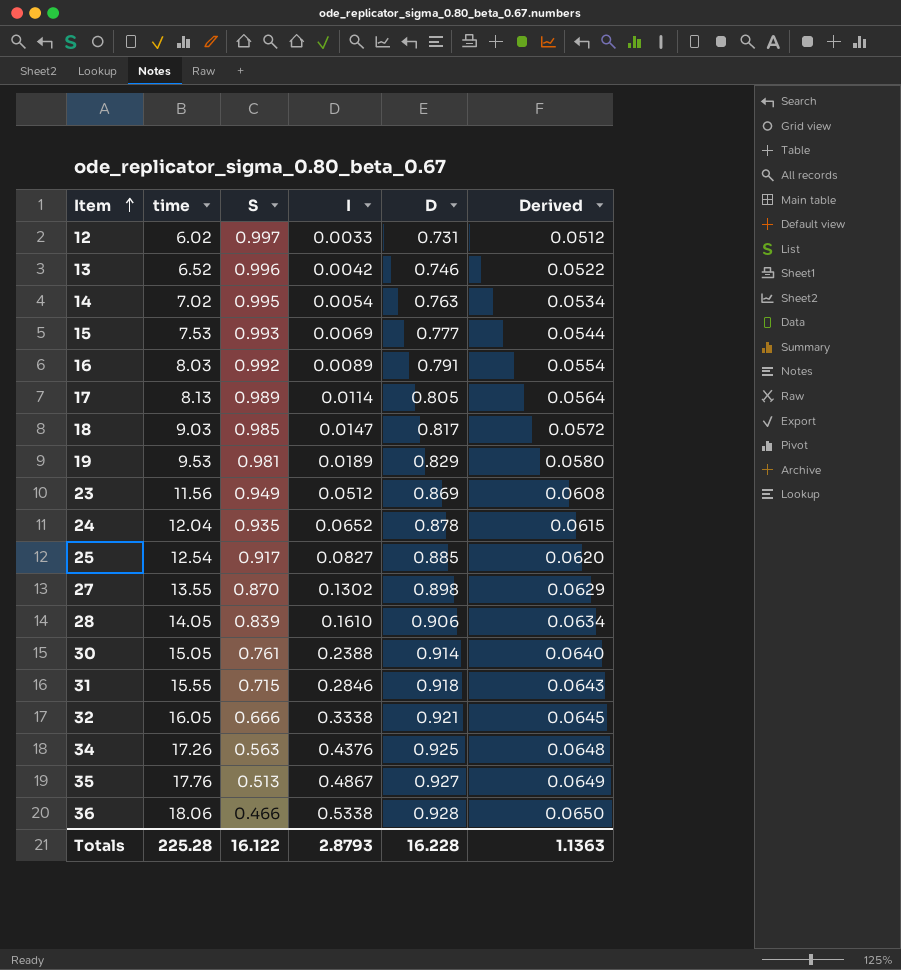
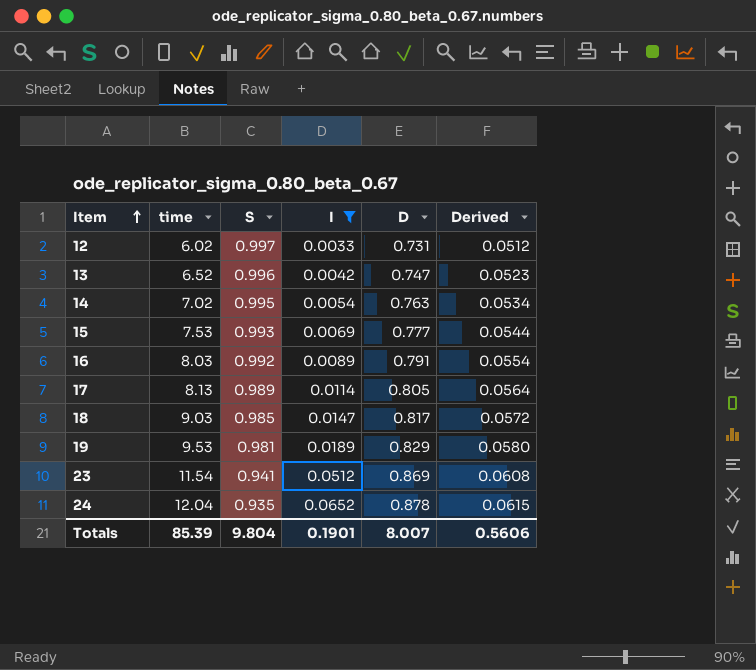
filter: none -> I <= 0.0652
13 | D: 0.746 -> 0.747
13 | Derived: 0.0522 -> 0.0523
23 | time: 11.56 -> 11.54
23 | S: 0.949 -> 0.941
Totals | time: 225.28 -> 85.39
Totals | S: 16.122 -> 9.804
Totals | I: 2.8793 -> 0.1901
Totals | D: 16.228 -> 8.007
Totals | Derived: 1.1363 -> 0.5606

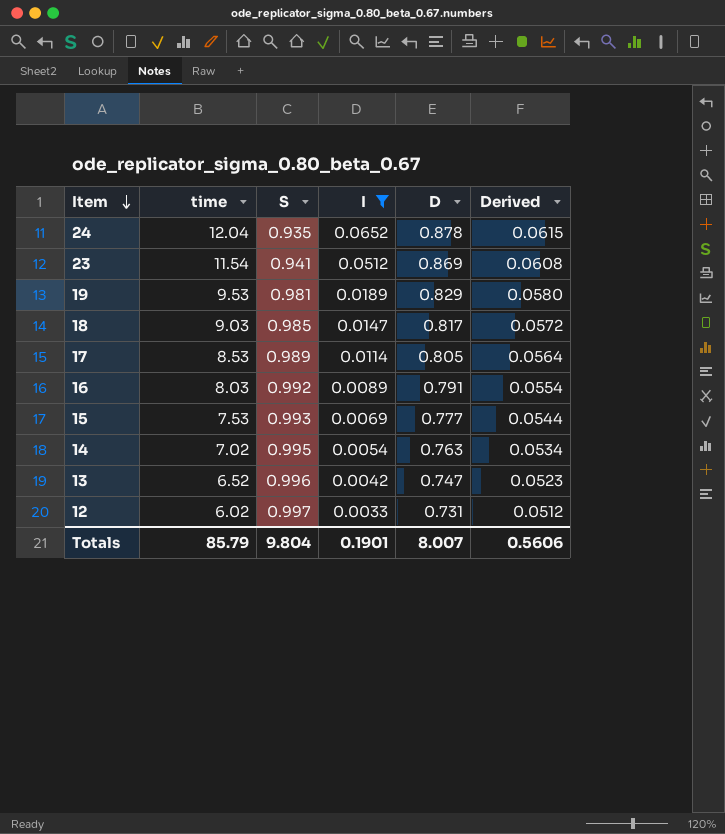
row order: Item ascending -> Item descending
17 | time: 8.13 -> 8.53
Totals | time: 85.39 -> 85.79

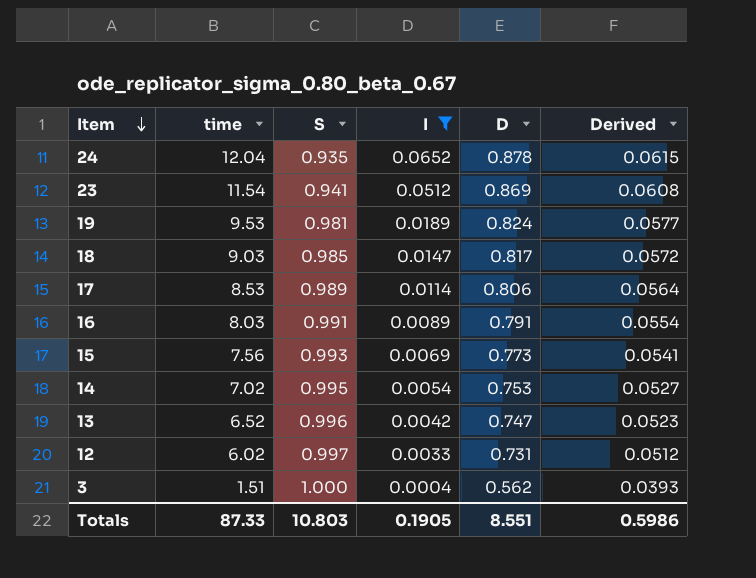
19 | D: 0.829 -> 0.824
19 | Derived: 0.0580 -> 0.0577
17 | D: 0.805 -> 0.806
16 | S: 0.992 -> 0.991
15 | time: 7.53 -> 7.56
15 | D: 0.777 -> 0.773
15 | Derived: 0.0544 -> 0.0541
14 | D: 0.763 -> 0.753
14 | Derived: 0.0534 -> 0.0527
row 3: none -> 1.51 | 1.000 | 0.0004 | 0.562 | 0.0393
Totals | time: 85.79 -> 87.33
Totals | S: 9.804 -> 10.803
Totals | I: 0.1901 -> 0.1905
Totals | D: 8.007 -> 8.551
Totals | Derived: 0.5606 -> 0.5986

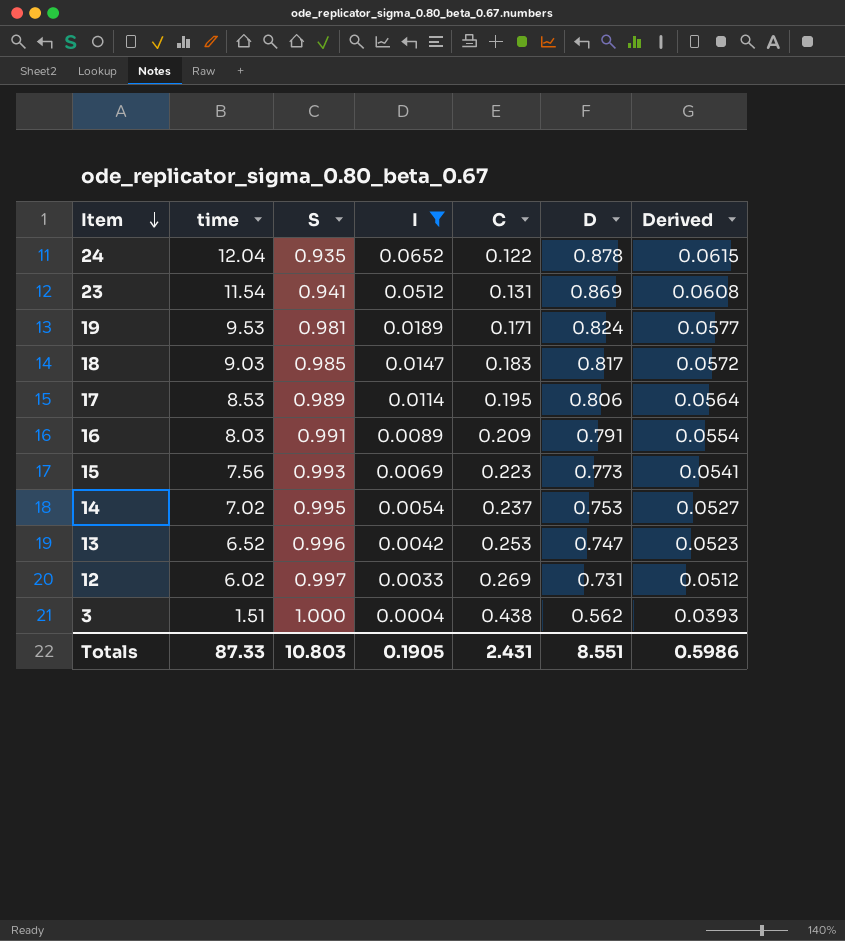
column C | position: none -> 5

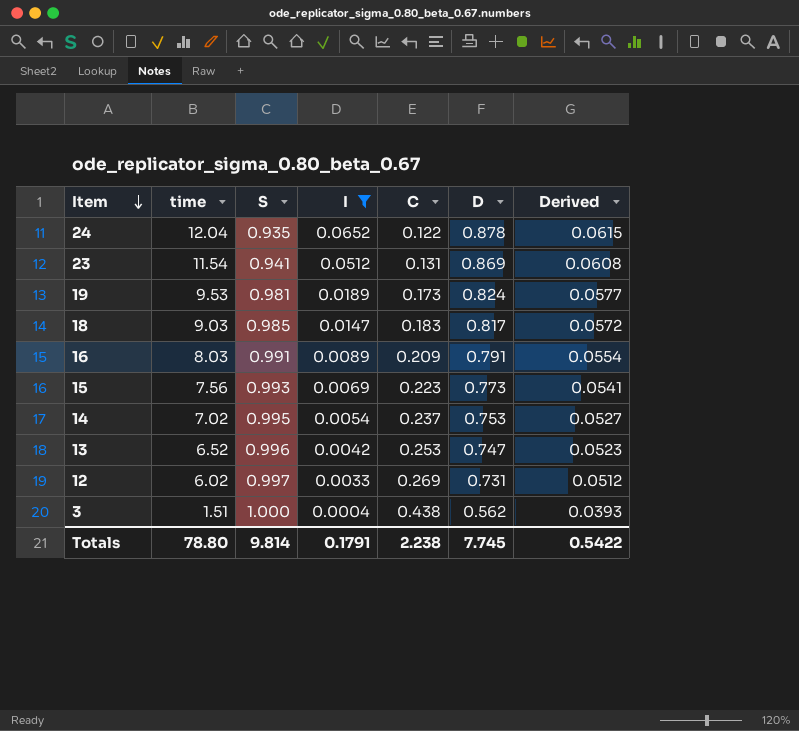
row 17: 8.53 | 0.989 | 0.0114 | 0.195 | 0.806 | 0.0564 -> none
19 | C: 0.171 -> 0.173
Totals | time: 87.33 -> 78.80
Totals | S: 10.803 -> 9.814
Totals | I: 0.1905 -> 0.1791
Totals | C: 2.431 -> 2.238
Totals | D: 8.551 -> 7.745
Totals | Derived: 0.5986 -> 0.5422

